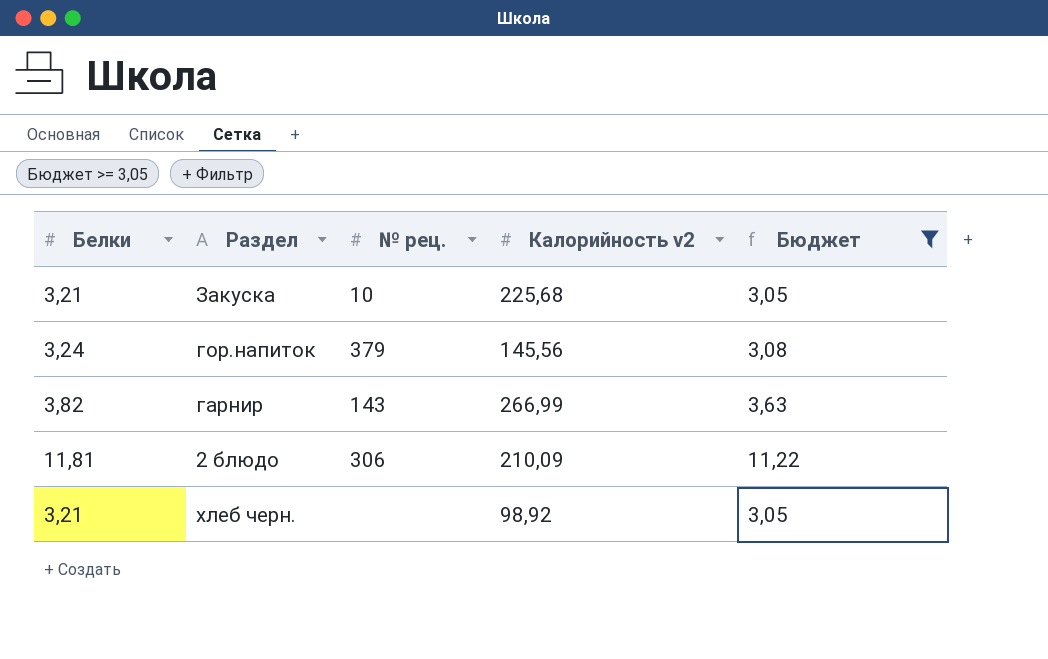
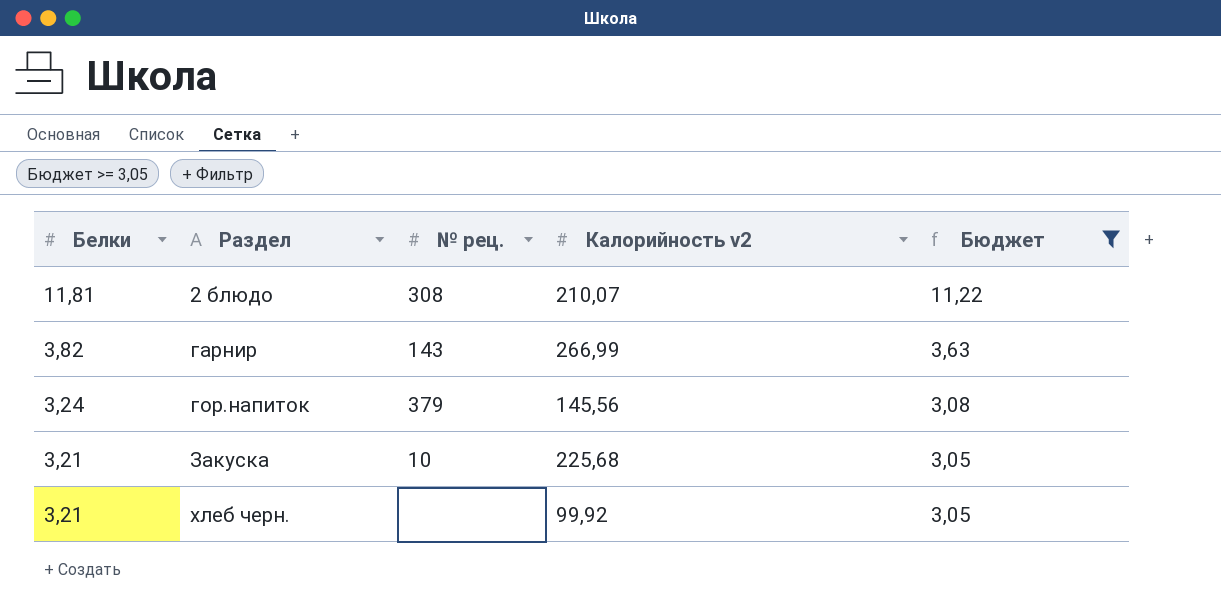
row order: none -> Белки descending
2 блюдо | № рец.: 306 -> 308
2 блюдо | Калорийность v2: 210,09 -> 210,07
хлеб черн. | Калорийность v2: 98,92 -> 99,92

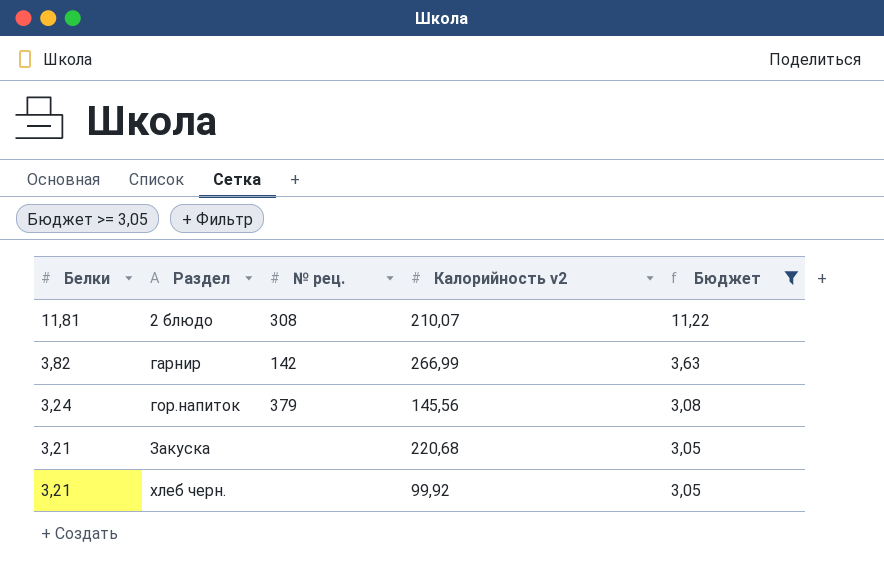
гарнир | № рец.: 143 -> 142
Закуска | № рец.: 10 -> none
Закуска | Калорийность v2: 225,68 -> 220,68

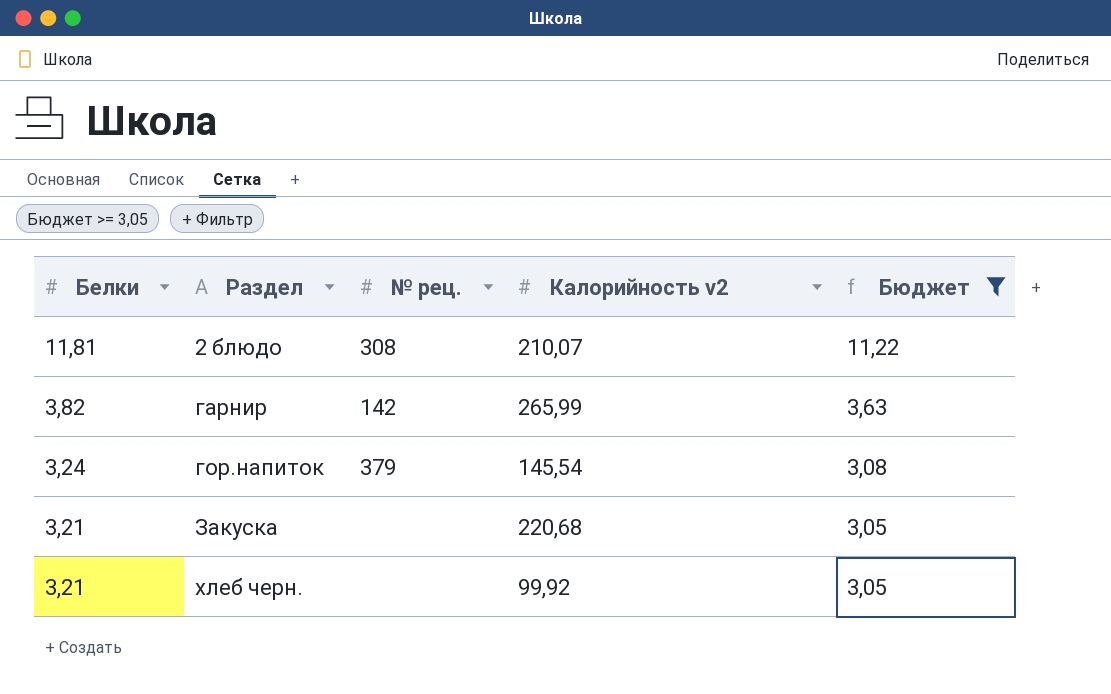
гарнир | Калорийность v2: 266,99 -> 265,99
гор.напиток | Калорийность v2: 145,56 -> 145,54

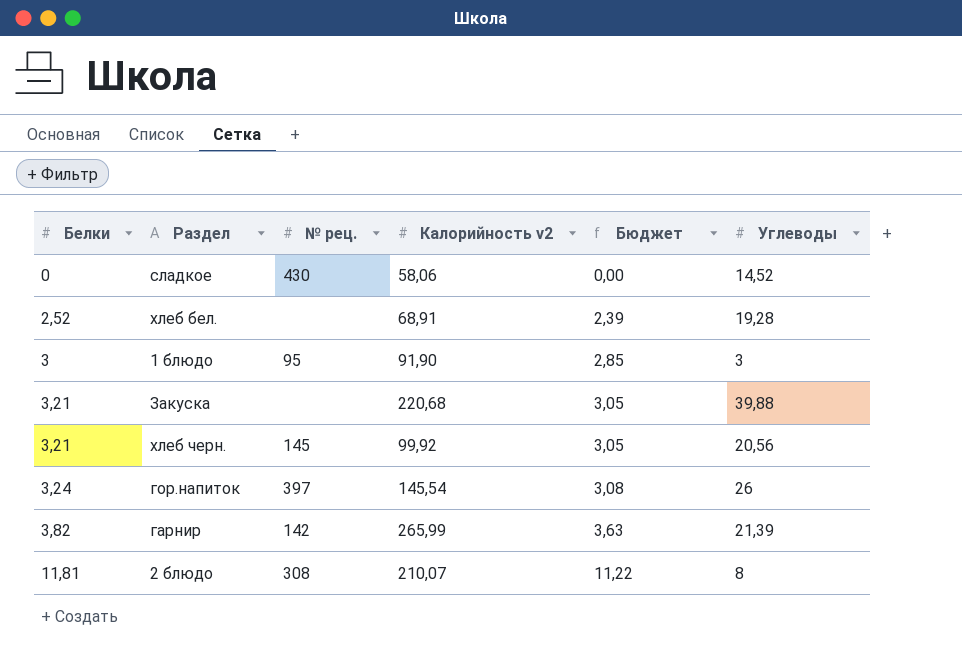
filter: Бюджет >= 3,05 -> none
row order: Белки descending -> Белки ascending
column Углеводы | position: none -> 6
хлеб черн. | № рец.: none -> 145
гор.напиток | № рец.: 379 -> 397

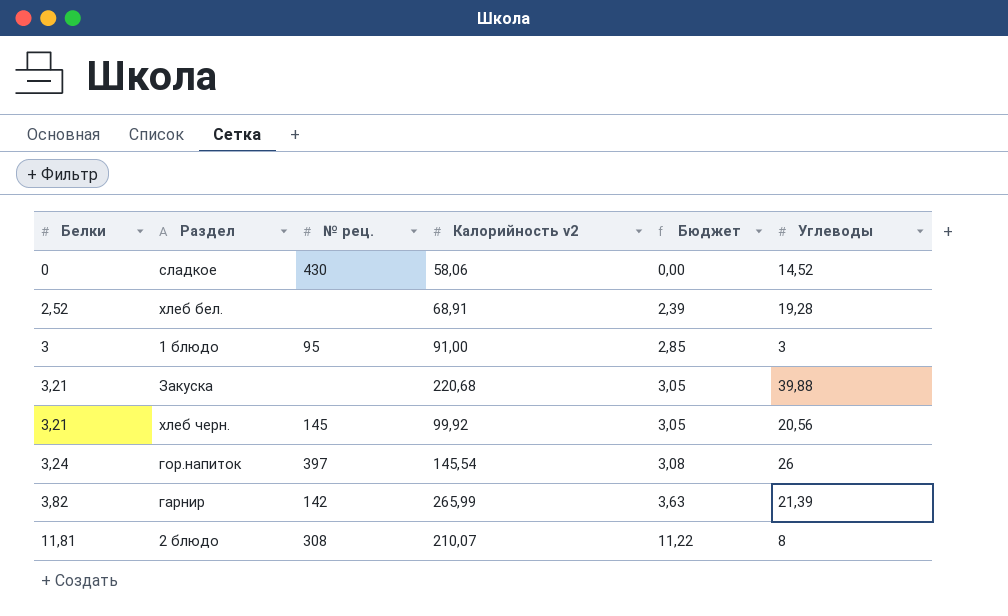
1 блюдо | Калорийность v2: 91,90 -> 91,00

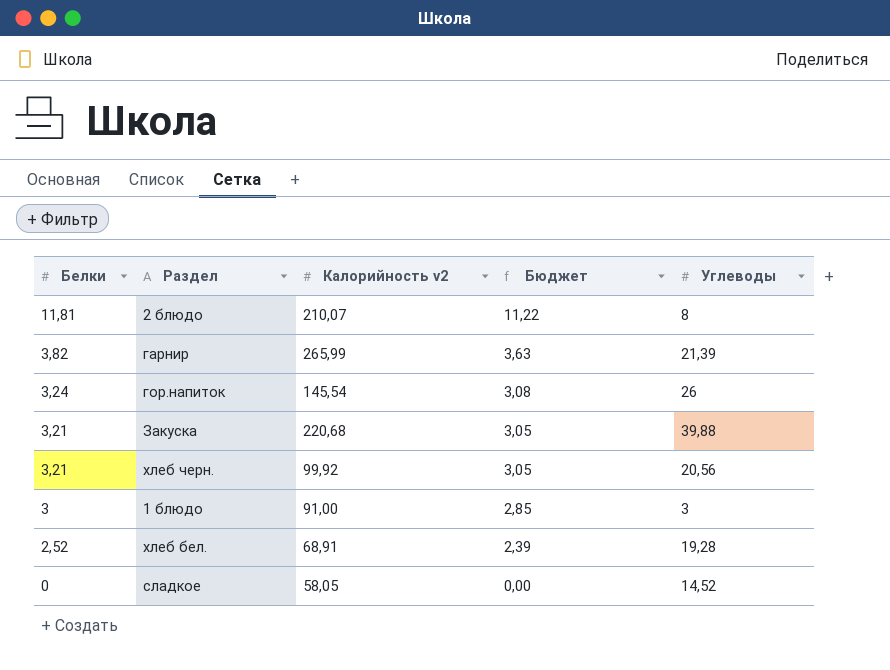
row order: Белки ascending -> Белки descending
column № рец. | position: 3 -> none
сладкое | Калорийность v2: 58,06 -> 58,05

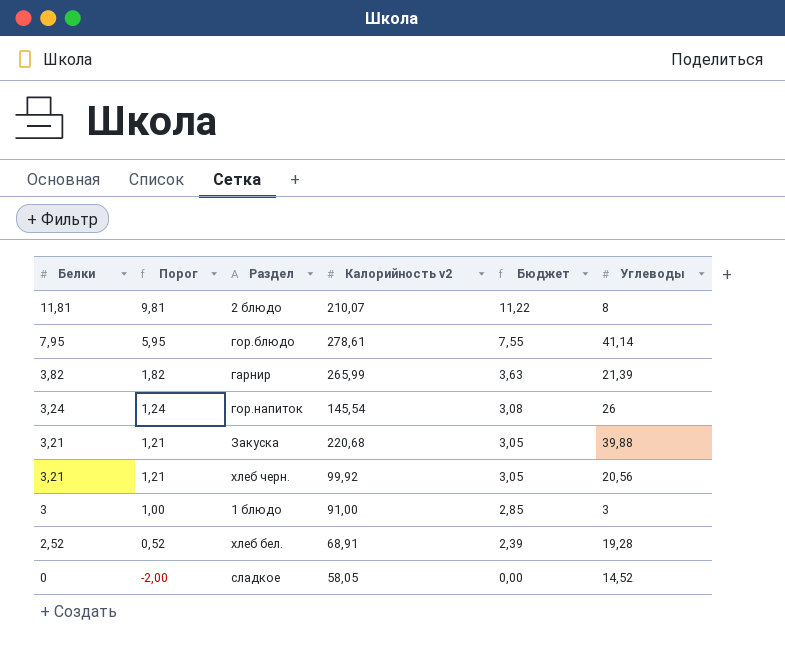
column Порог | formula: none -> [Белки] - 2
row гор.блюдо: none -> 7,95 | 5,95 | 278,61 | 7,55 | 41,14

